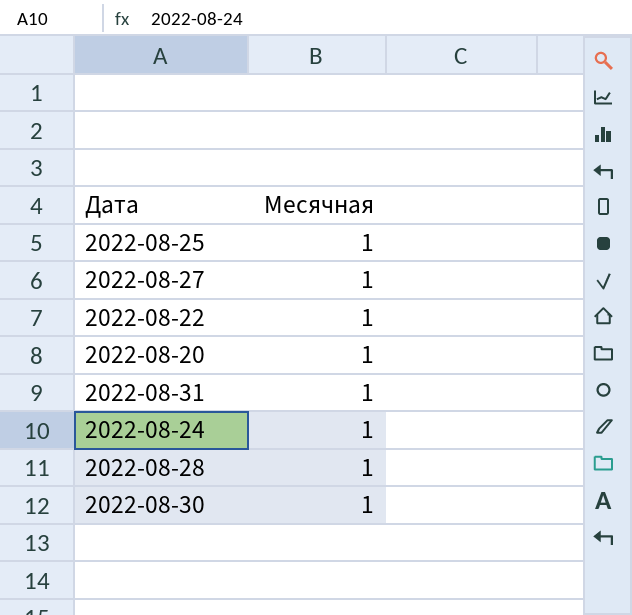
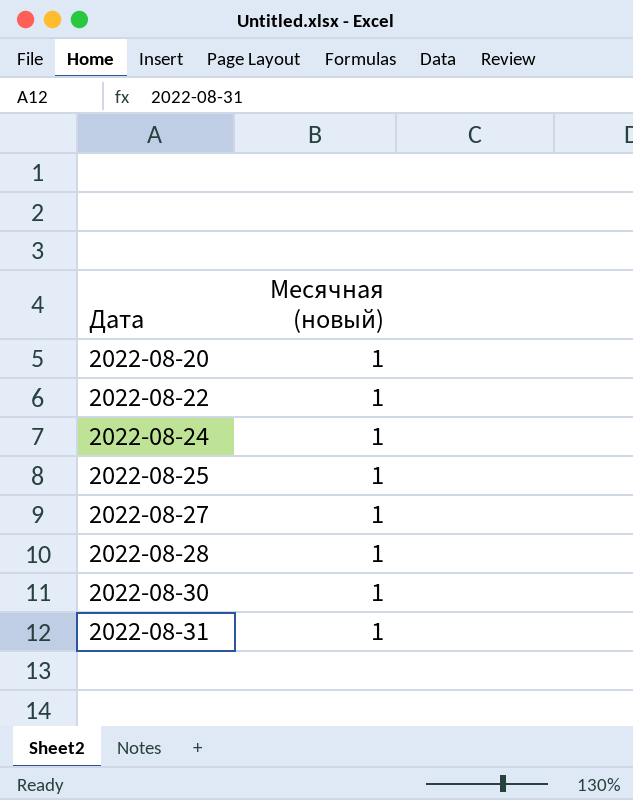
row order: none -> Дата ascending
column name: Месячная -> Месячная (новый)

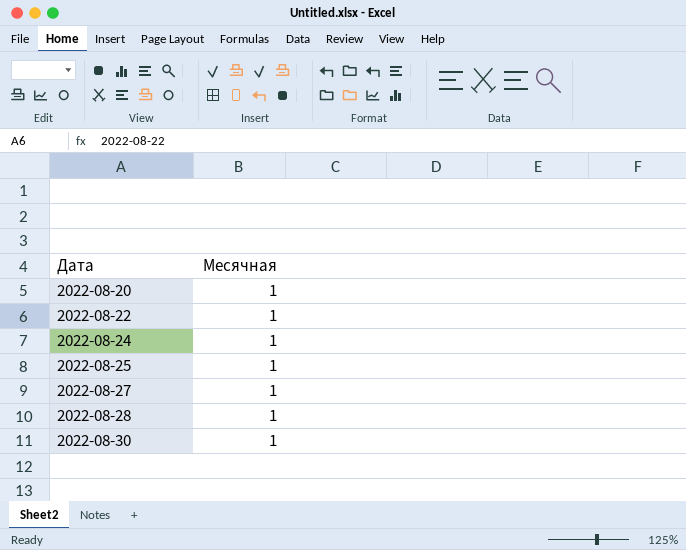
column name: Месячная (новый) -> Месячная
row 2022-08-31: 1 -> none

